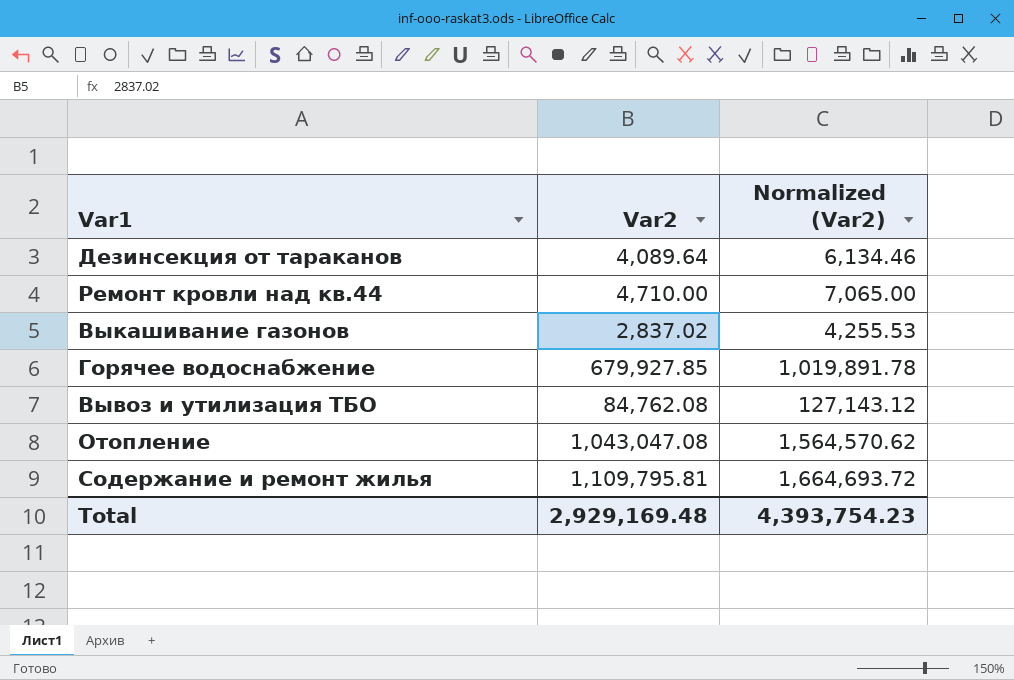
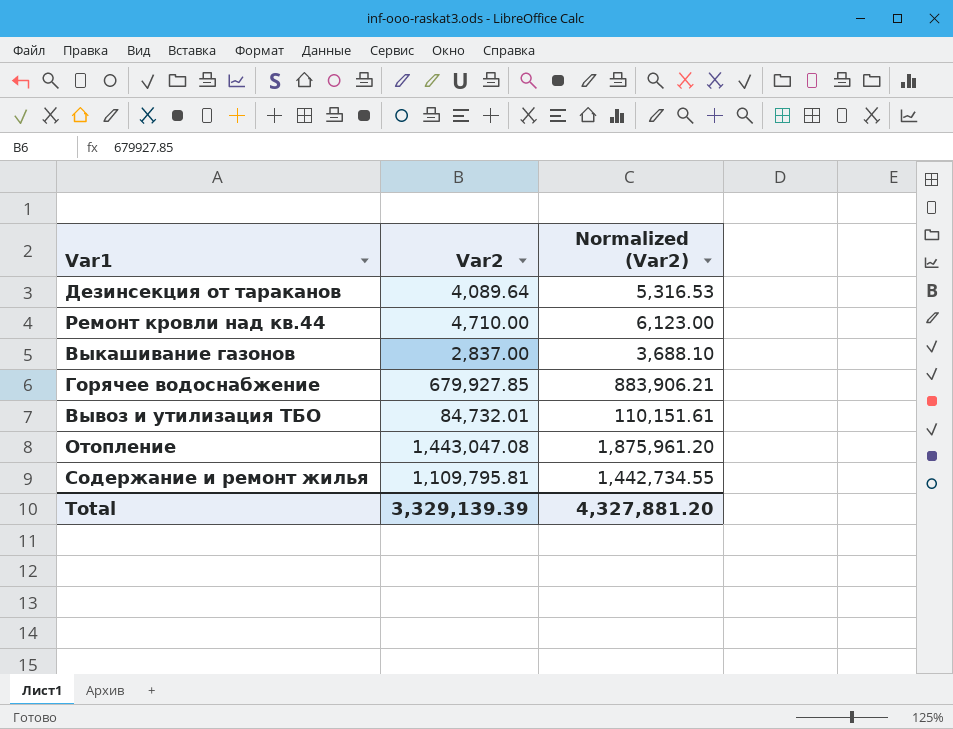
column Normalized (Var2) | formula: [Var2] * 1.5 -> [Var2] * 1.3
Выкашивание газонов | Var2: 2,837.02 -> 2,837.00
Вывоз и утилизация ТБО | Var2: 84,762.08 -> 84,732.01
Отопление | Var2: 1,043,047.08 -> 1,443,047.08
Total | Var2: 2,929,169.48 -> 3,329,139.39
Total | Normalized (Var2): 4,393,754.23 -> 4,327,881.20

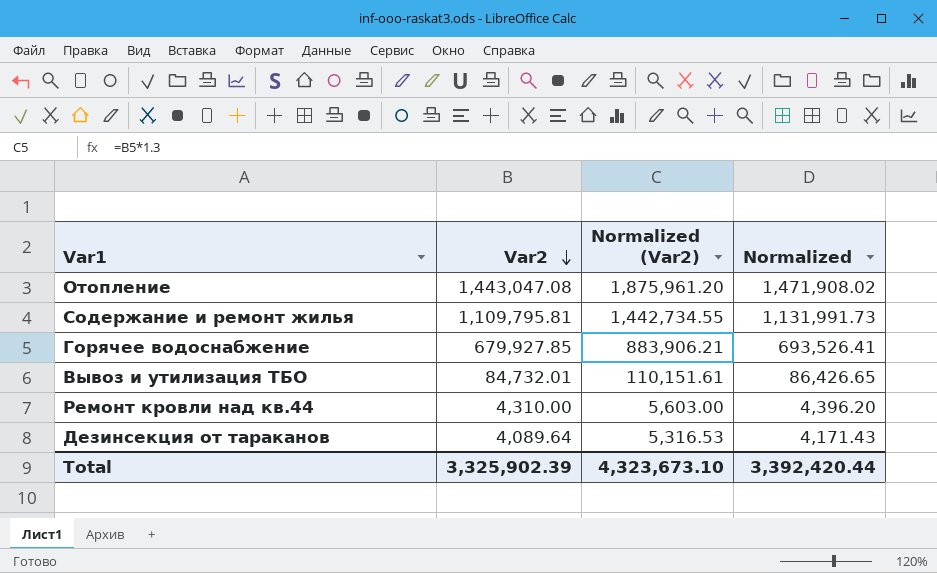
row order: none -> Var2 descending
column Normalized | formula: none -> [Var2] * 1.02
row Выкашивание газонов: 2,837.00 | 3,688.10 -> none
Ремонт кровли над кв.44 | Var2: 4,710.00 -> 4,310.00
Ремонт кровли над кв.44 | Normalized (Var2): 6,123.00 -> 5,603.00
Total | Var2: 3,329,139.39 -> 3,325,902.39
Total | Normalized (Var2): 4,327,881.20 -> 4,323,673.10

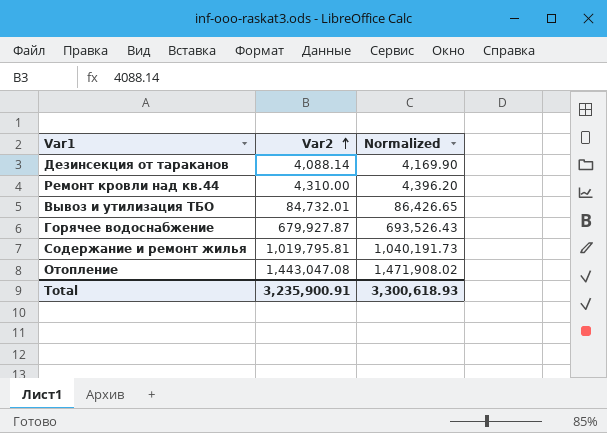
row order: Var2 descending -> Var2 ascending
column Normalized (Var2) | formula: [Var2] * 1.3 -> none
Дезинсекция от тараканов | Var2: 4,089.64 -> 4,088.14
Дезинсекция от тараканов | Normalized: 4,171.43 -> 4,169.90
Горячее водоснабжение | Var2: 679,927.85 -> 679,927.87
Горячее водоснабжение | Normalized: 693,526.41 -> 693,526.43
Содержание и ремонт жилья | Var2: 1,109,795.81 -> 1,019,795.81
Содержание и ремонт жилья | Normalized: 1,131,991.73 -> 1,040,191.73
Total | Var2: 3,325,902.39 -> 3,235,900.91
Total | Normalized: 3,392,420.44 -> 3,300,618.93

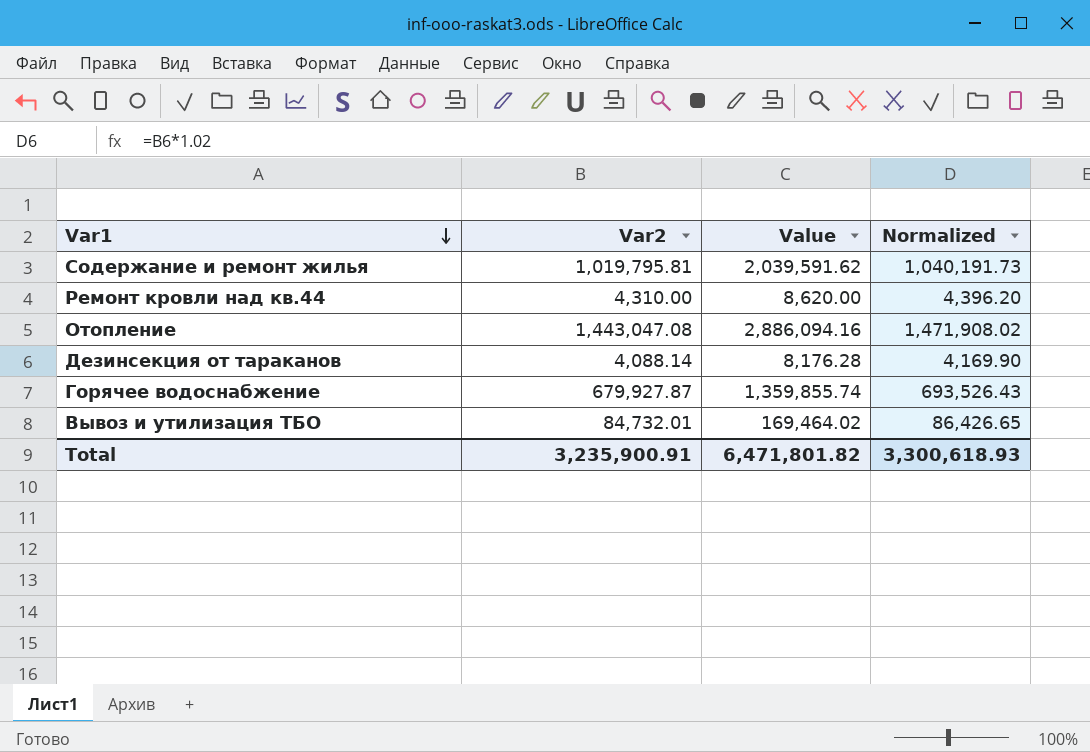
row order: Var2 ascending -> Var1 descending
column Value | formula: none -> [Var2] * 2

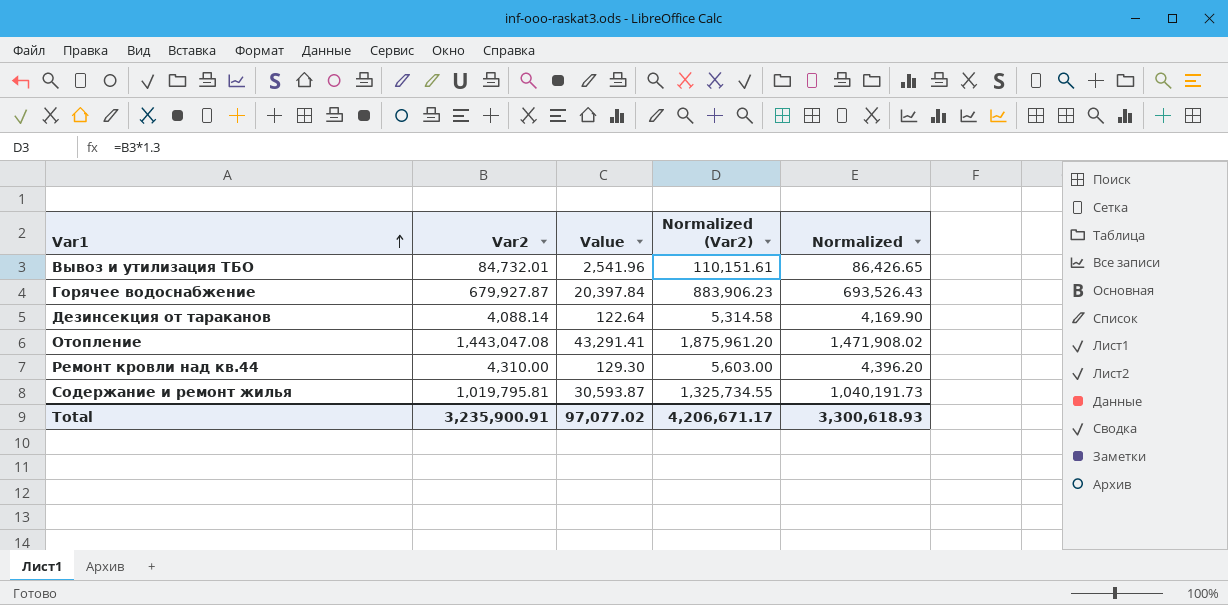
row order: Var1 descending -> Var1 ascending
column Value | formula: [Var2] * 2 -> [Var2] * 0.03
column Normalized (Var2) | formula: none -> [Var2] * 1.3
Total | Value: 6,471,801.82 -> 97,077.02

